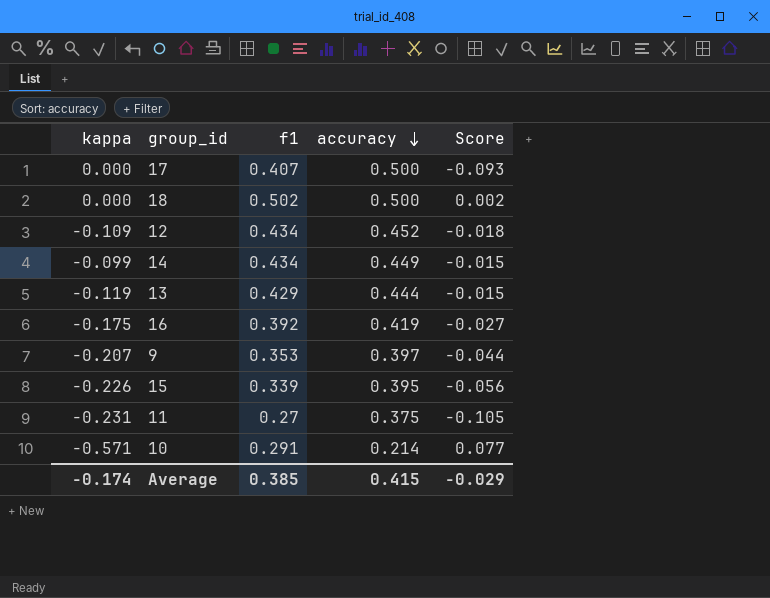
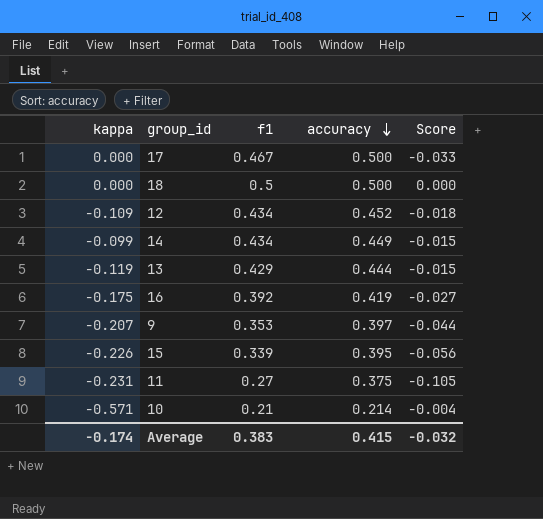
17 | f1: 0.407 -> 0.467
17 | Score: -0.093 -> -0.033
18 | f1: 0.502 -> 0.5
18 | Score: 0.002 -> 0.000
10 | f1: 0.291 -> 0.21
10 | Score: 0.077 -> -0.004
Average | f1: 0.385 -> 0.383
Average | Score: -0.029 -> -0.032

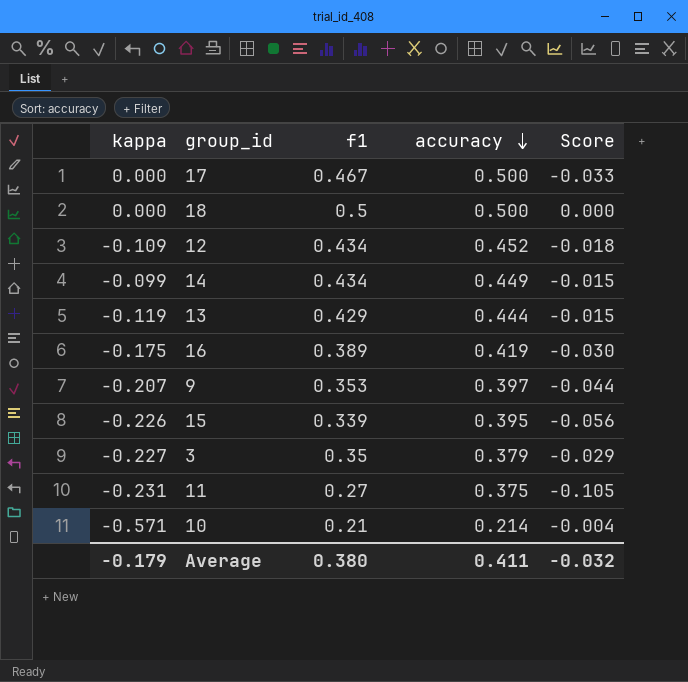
16 | f1: 0.392 -> 0.389
16 | Score: -0.027 -> -0.030
row 3: none -> -0.227 | 0.35 | 0.379 | -0.029
Average | kappa: -0.174 -> -0.179
Average | f1: 0.383 -> 0.380
Average | accuracy: 0.415 -> 0.411

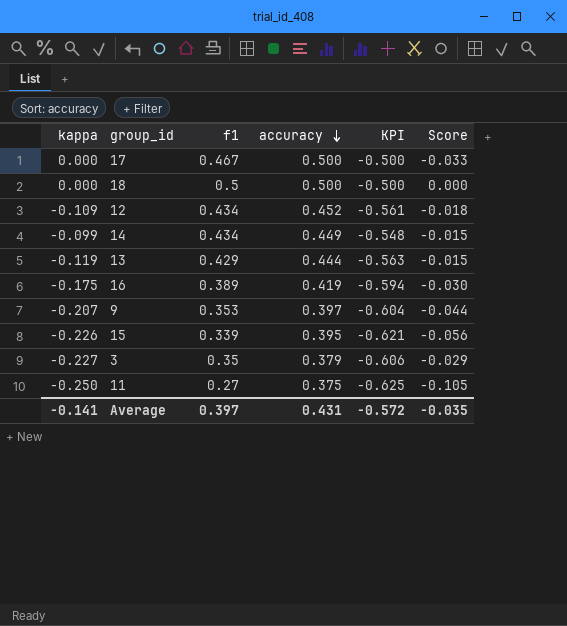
column KPI | formula: none -> [kappa] - [accuracy]
row 10: -0.571 | 0.21 | 0.214 | -0.004 -> none
11 | kappa: -0.231 -> -0.250
Average | kappa: -0.179 -> -0.141
Average | f1: 0.380 -> 0.397
Average | accuracy: 0.411 -> 0.431
Average | Score: -0.032 -> -0.035

